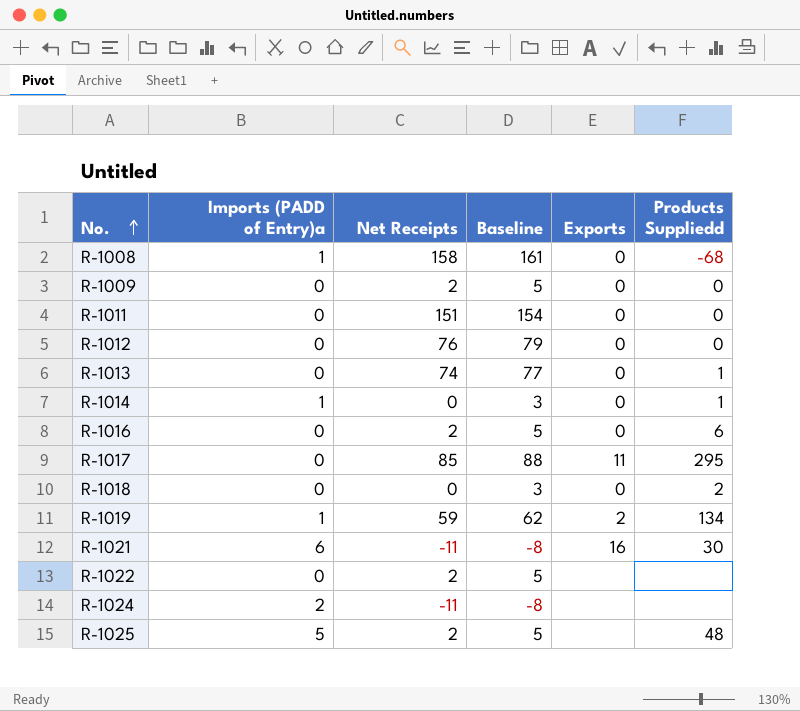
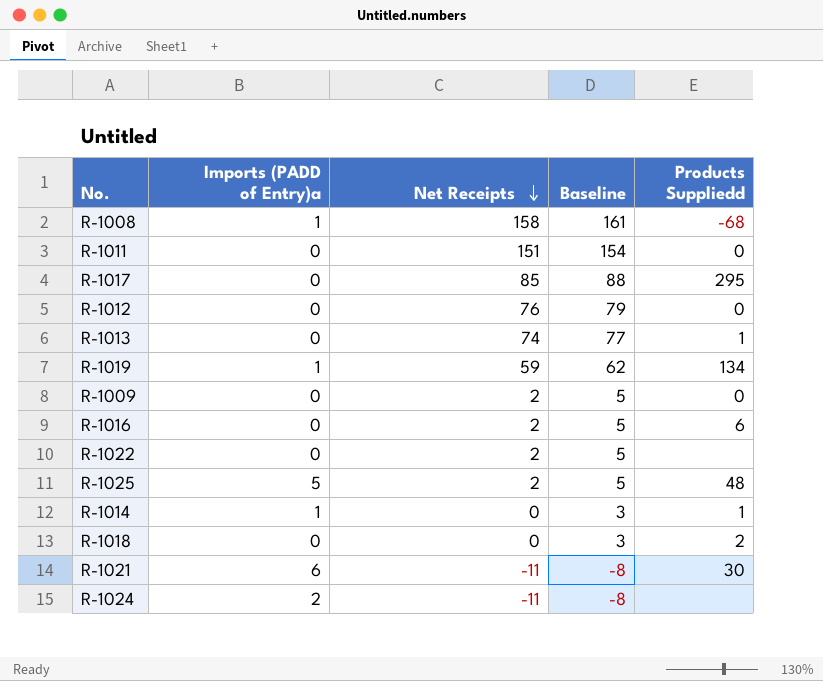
row order: No. ascending -> Net Receipts descending
column Exports | position: 5 -> none

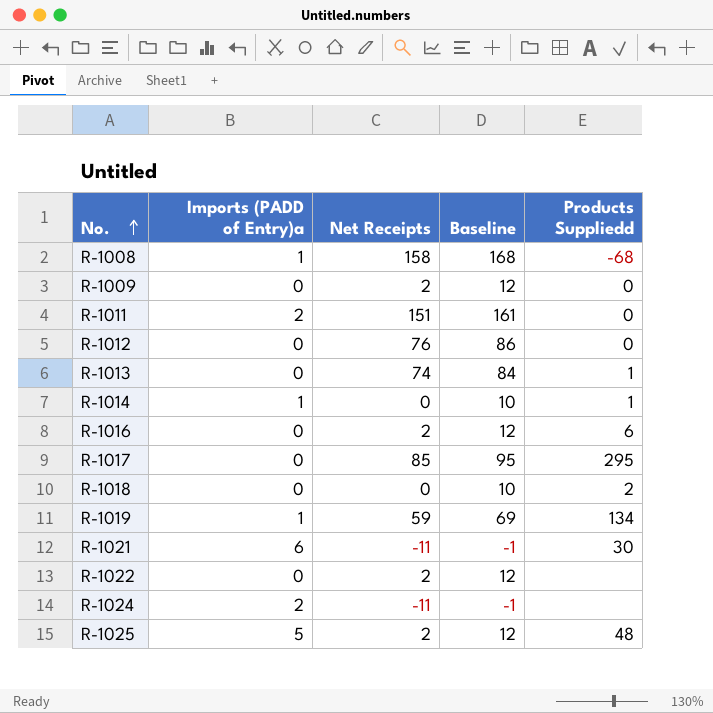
row order: Net Receipts descending -> No. ascending
column Baseline | formula: [Net Receipts] + 3 -> [Net Receipts] + 10
R-1011 | Imports (PADD of Entry)a: 0 -> 2

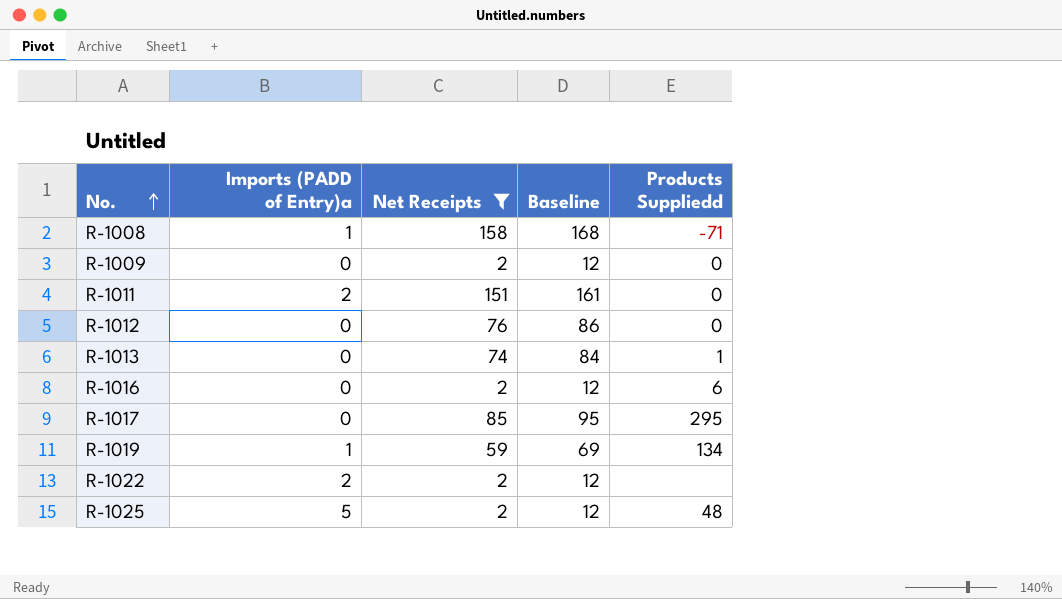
filter: none -> Net Receipts >= 2
R-1008 | Products Suppliedd: -68 -> -71
R-1022 | Imports (PADD of Entry)a: 0 -> 2

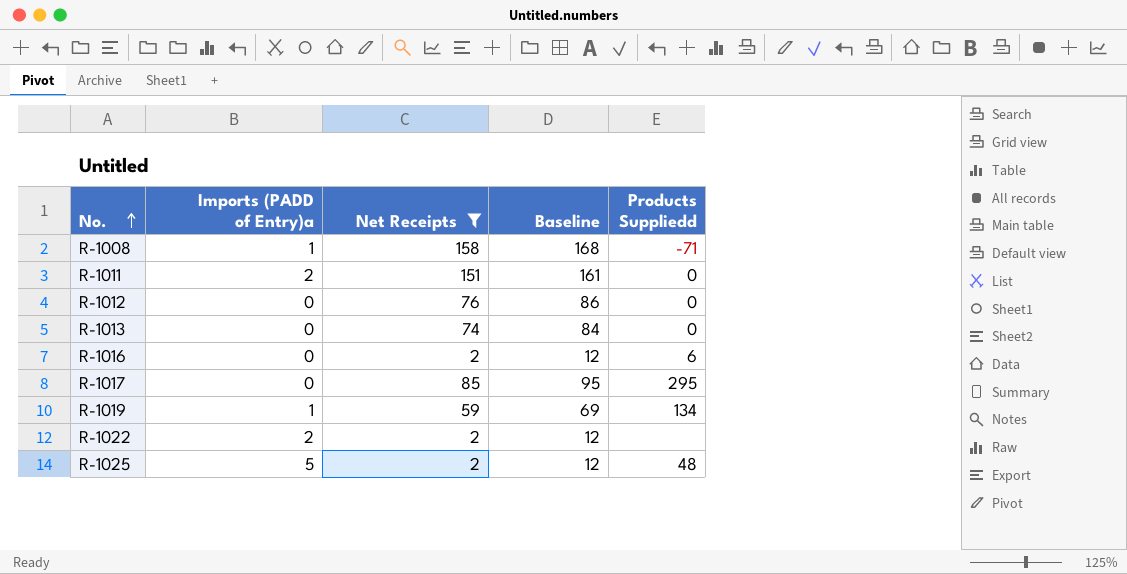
row R-1009: 0 | 2 | 12 | 0 -> none
R-1013 | Products Suppliedd: 1 -> 0

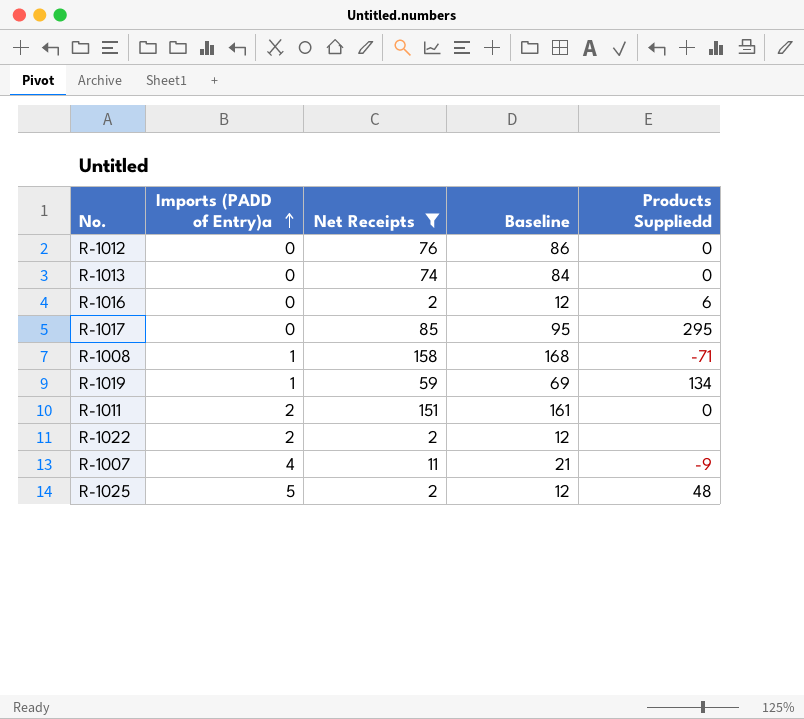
row order: No. ascending -> Imports (PADD of Entry)a ascending
row R-1007: none -> 4 | 11 | 21 | -9

